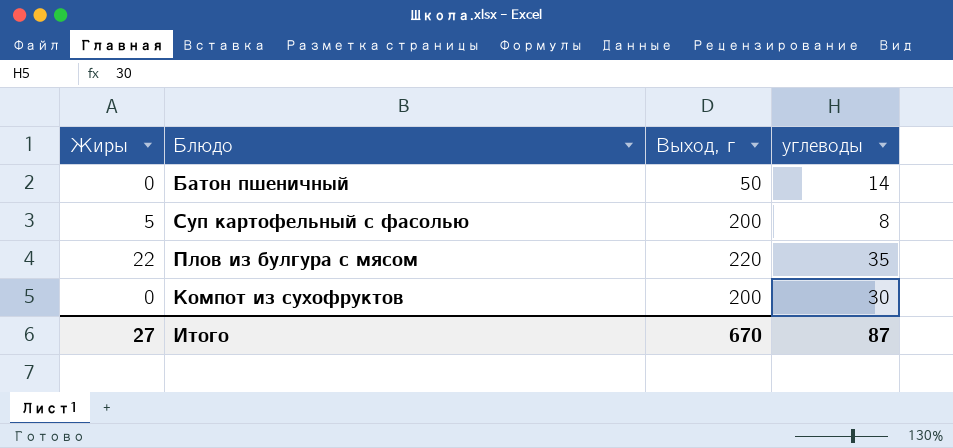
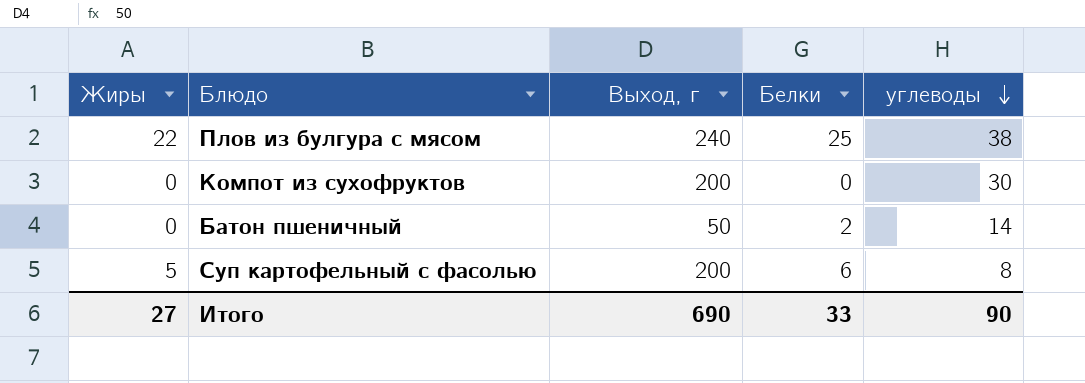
row order: none -> углеводы descending
column Белки | position: none -> 4
Плов из булгура с мясом | Выход, г: 220 -> 240
Плов из булгура с мясом | углеводы: 35 -> 38
Итого | Выход, г: 670 -> 690
Итого | углеводы: 87 -> 90

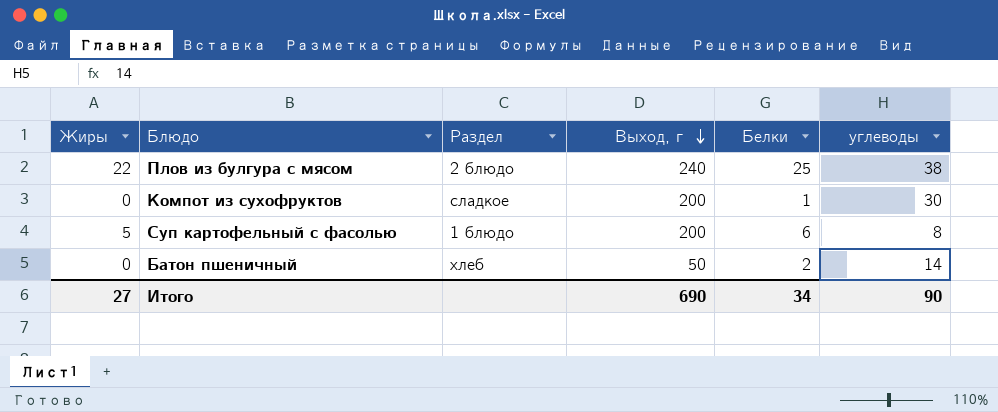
row order: углеводы descending -> Выход, г descending
column Раздел | position: none -> 3
Компот из сухофруктов | Белки: 0 -> 1
Итого | Белки: 33 -> 34

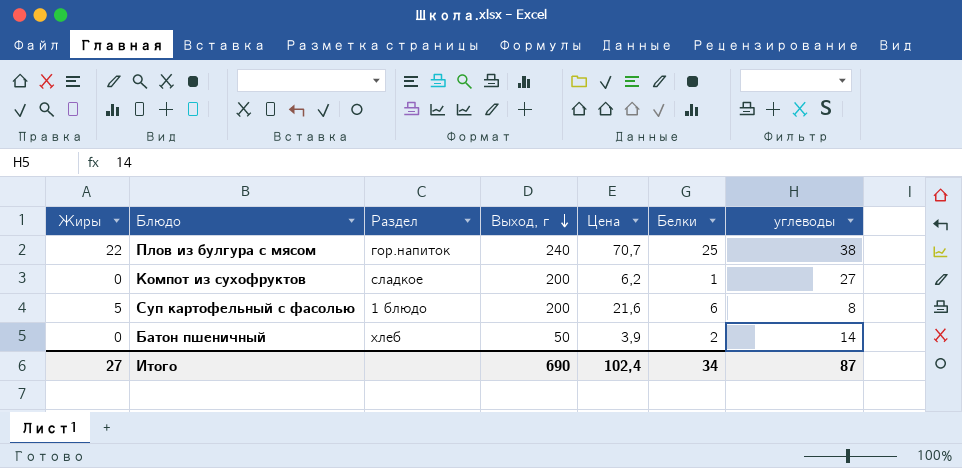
column Цена | position: none -> 5
Плов из булгура с мясом | Раздел: 2 блюдо -> гор.напиток
Компот из сухофруктов | углеводы: 30 -> 27
Итого | углеводы: 90 -> 87

